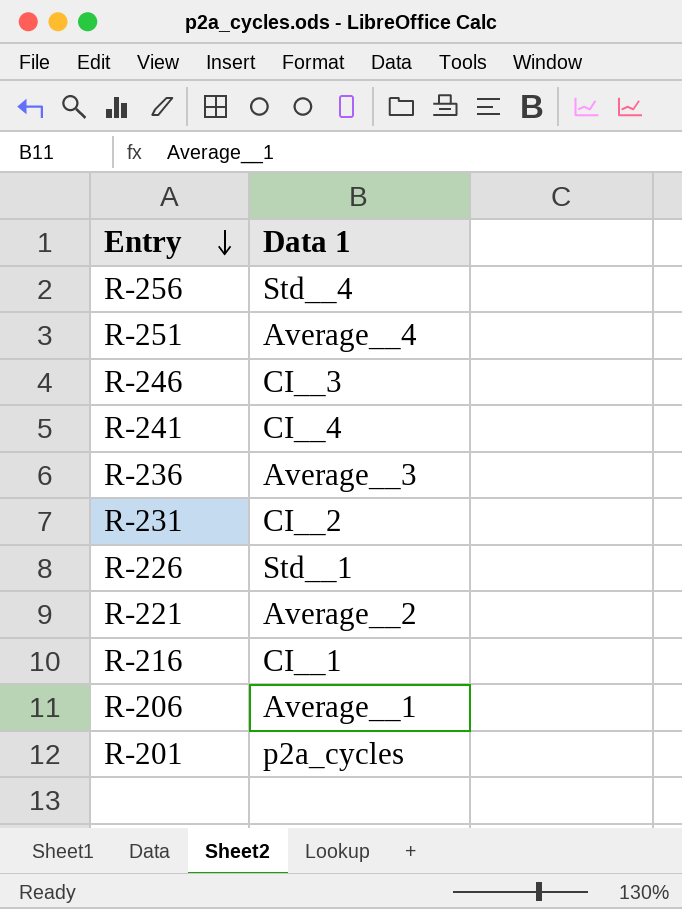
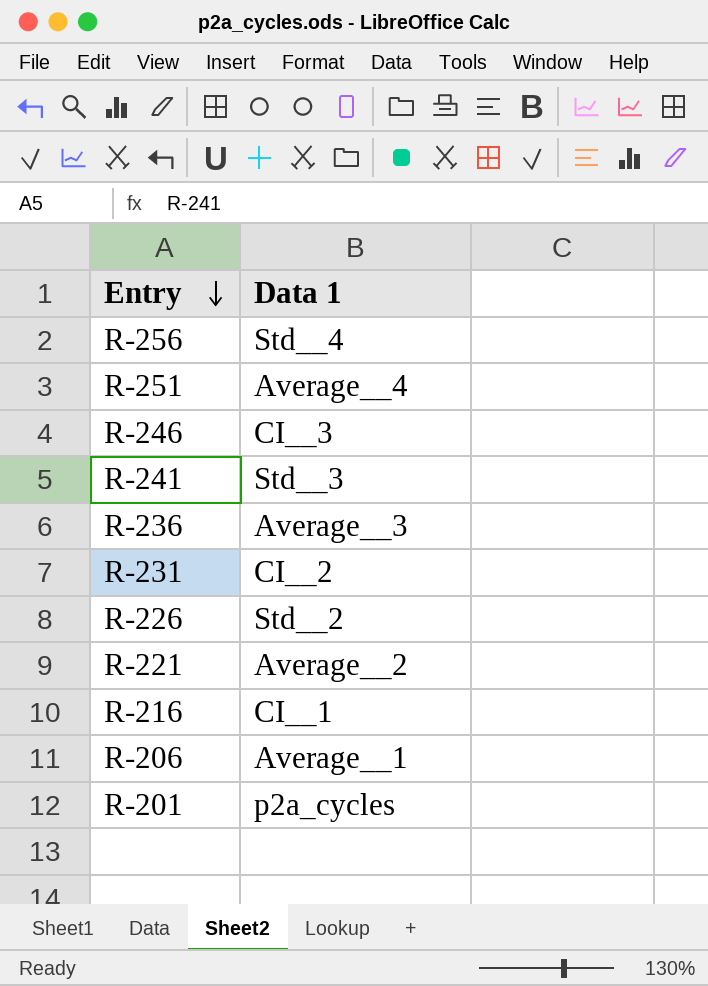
R-241 | Data 1: CI__4 -> Std__3
R-226 | Data 1: Std__1 -> Std__2

